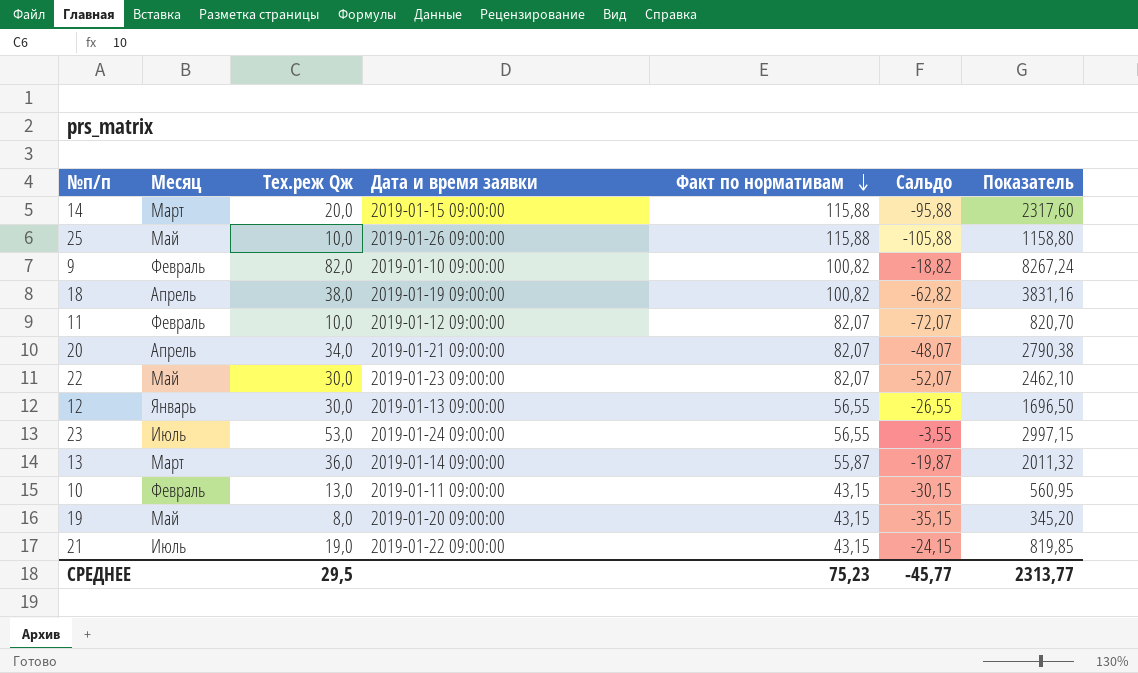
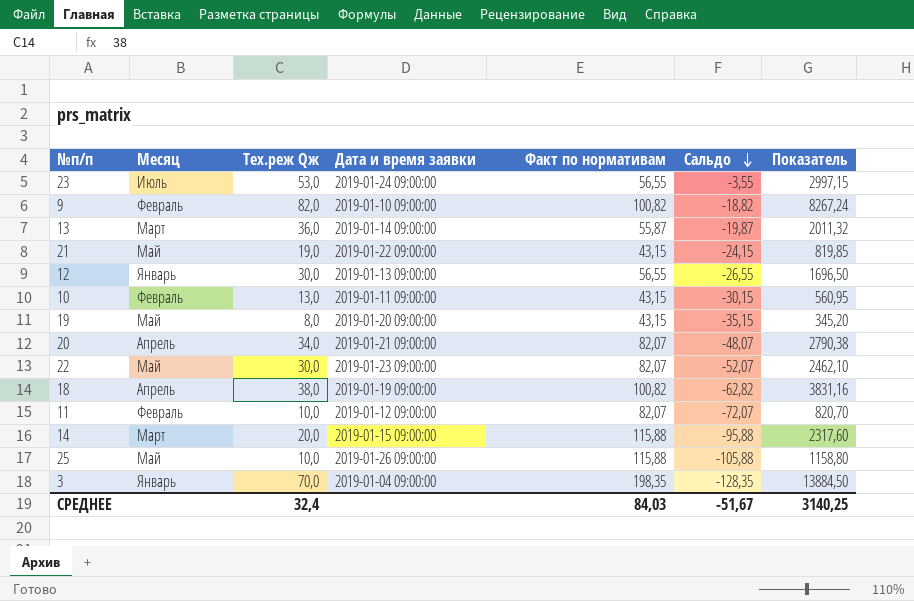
row order: Факт по нормативам descending -> Сальдо descending
21 | Месяц: Июль -> Май
row 3: none -> Январь | 70,0 | 2019-01-04 09:00:00 | 198,35 | -128,35 | 13884,50
СРЕДНЕЕ | Тех.реж Qж: 29,5 -> 32,4
СРЕДНЕЕ | Факт по нормативам: 75,23 -> 84,03
СРЕДНЕЕ | Сальдо: -45,77 -> -51,67
СРЕДНЕЕ | Показатель: 2313,77 -> 3140,25

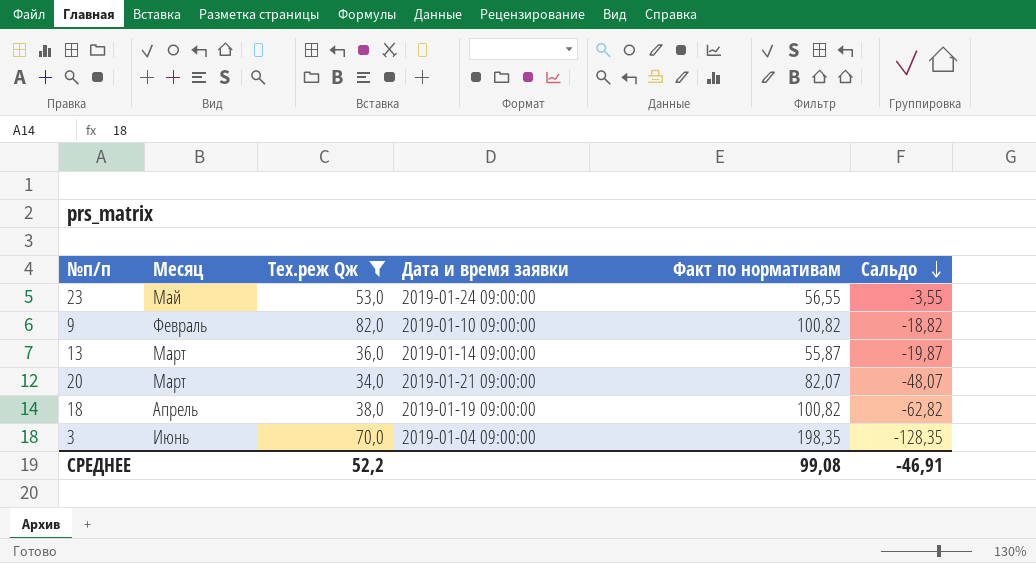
filter: none -> Тех.реж Qж >= 34,0
column Показатель | formula: [Тех.реж Qж] * [Факт по нормативам] -> none
23 | Месяц: Июль -> Май
20 | Месяц: Апрель -> Март
3 | Месяц: Январь -> Июнь
СРЕДНЕЕ | Тех.реж Qж: 32,4 -> 52,2
СРЕДНЕЕ | Факт по нормативам: 84,03 -> 99,08
СРЕДНЕЕ | Сальдо: -51,67 -> -46,91

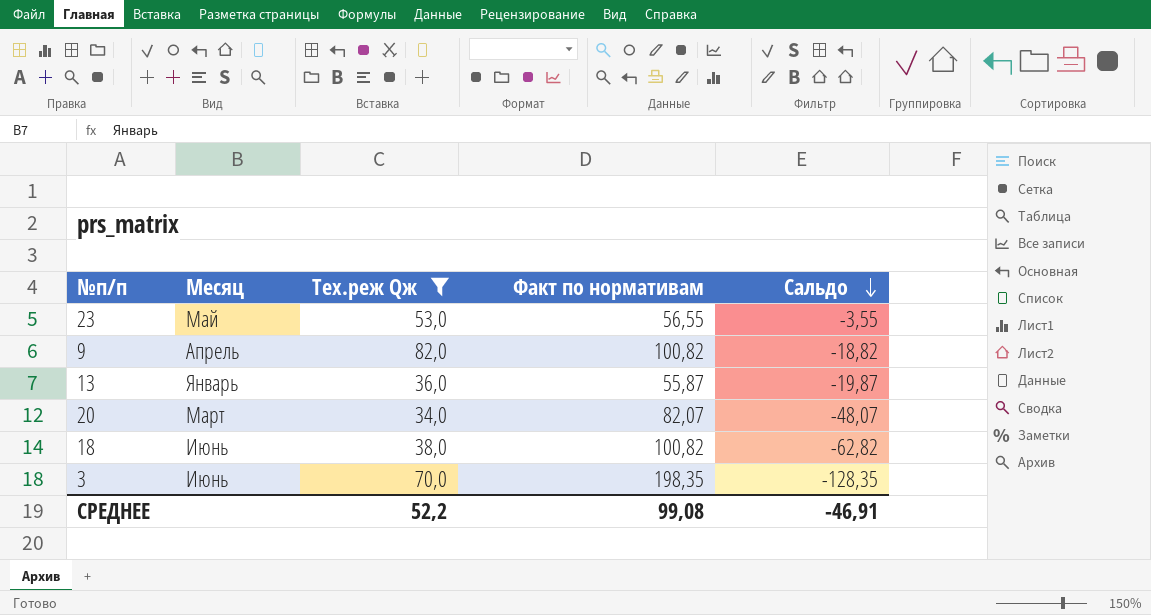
column Дата и время заявки | position: 4 -> none
9 | Месяц: Февраль -> Апрель
13 | Месяц: Март -> Январь
18 | Месяц: Апрель -> Июнь

